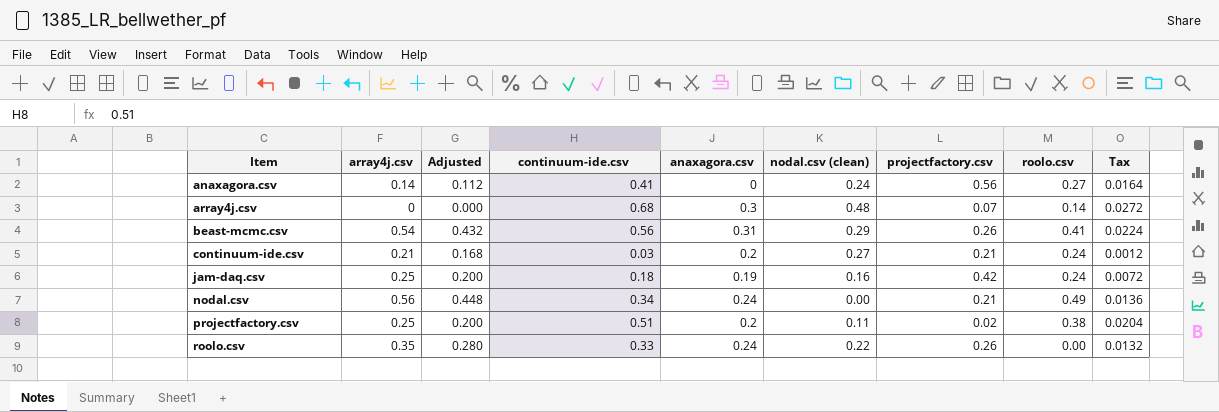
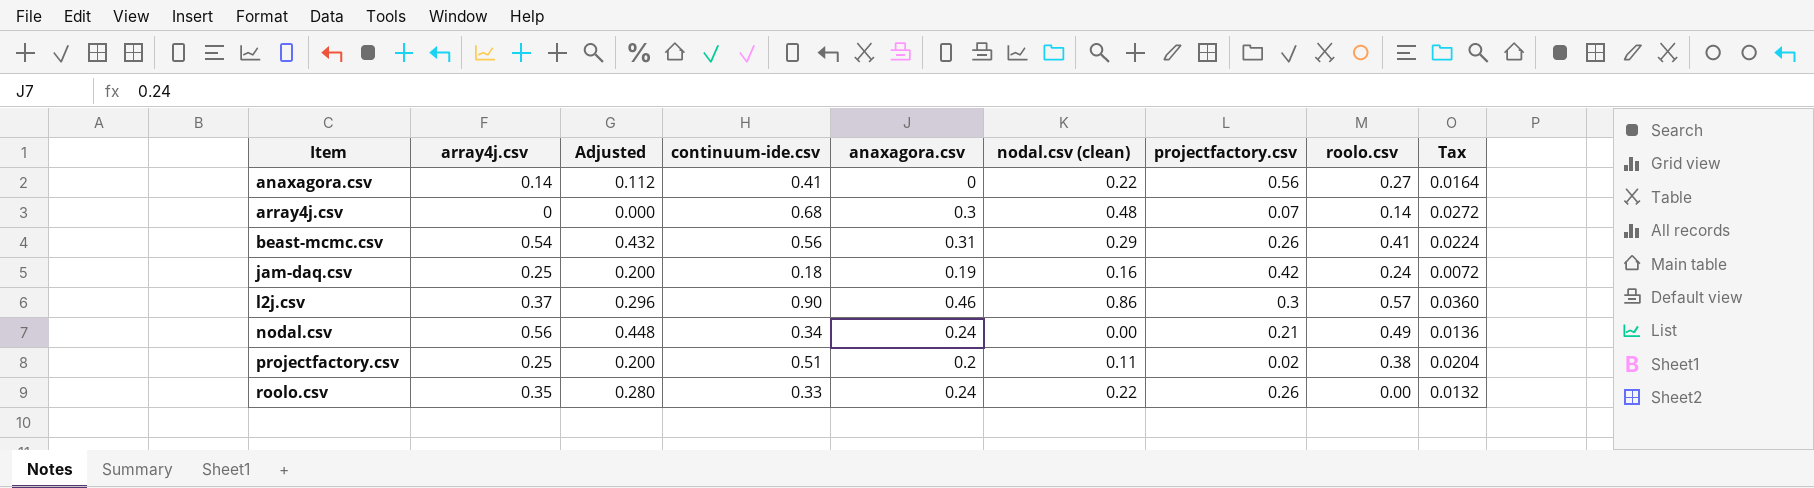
row continuum-ide.csv: 0.21 | 0.168 | 0.03 | 0.2 | 0.27 | 0.21 | 0.24 | 0.0012 -> none
anaxagora.csv | nodal.csv (clean): 0.24 -> 0.22
row l2j.csv: none -> 0.37 | 0.296 | 0.90 | 0.46 | 0.86 | 0.3 | 0.57 | 0.0360

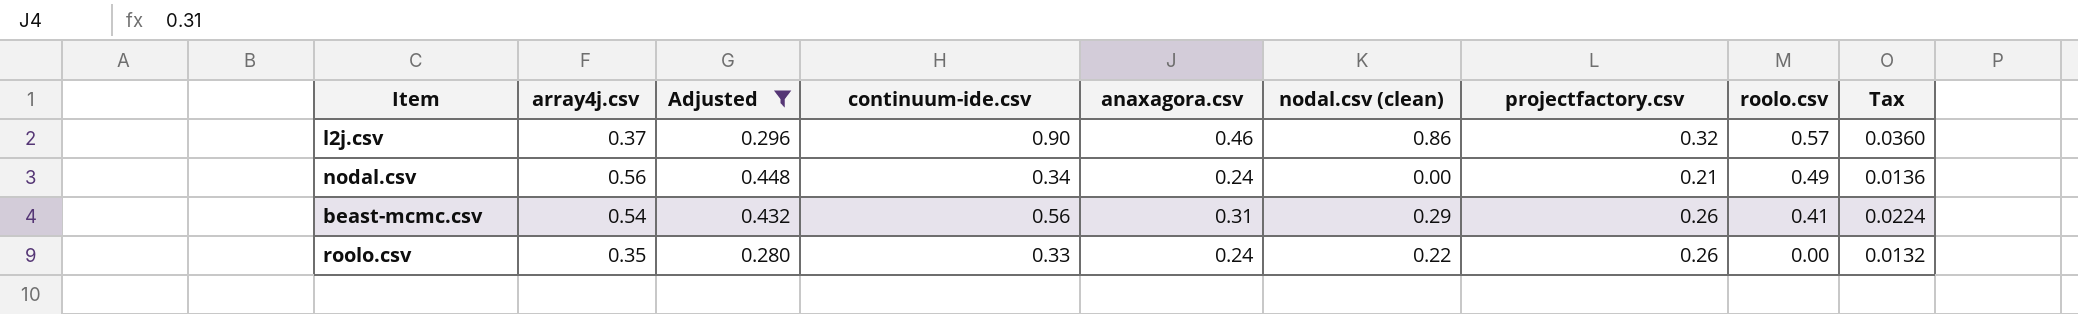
filter: none -> Adjusted >= 0.280
row order: Item ascending -> roolo.csv descending
l2j.csv | projectfactory.csv: 0.3 -> 0.32

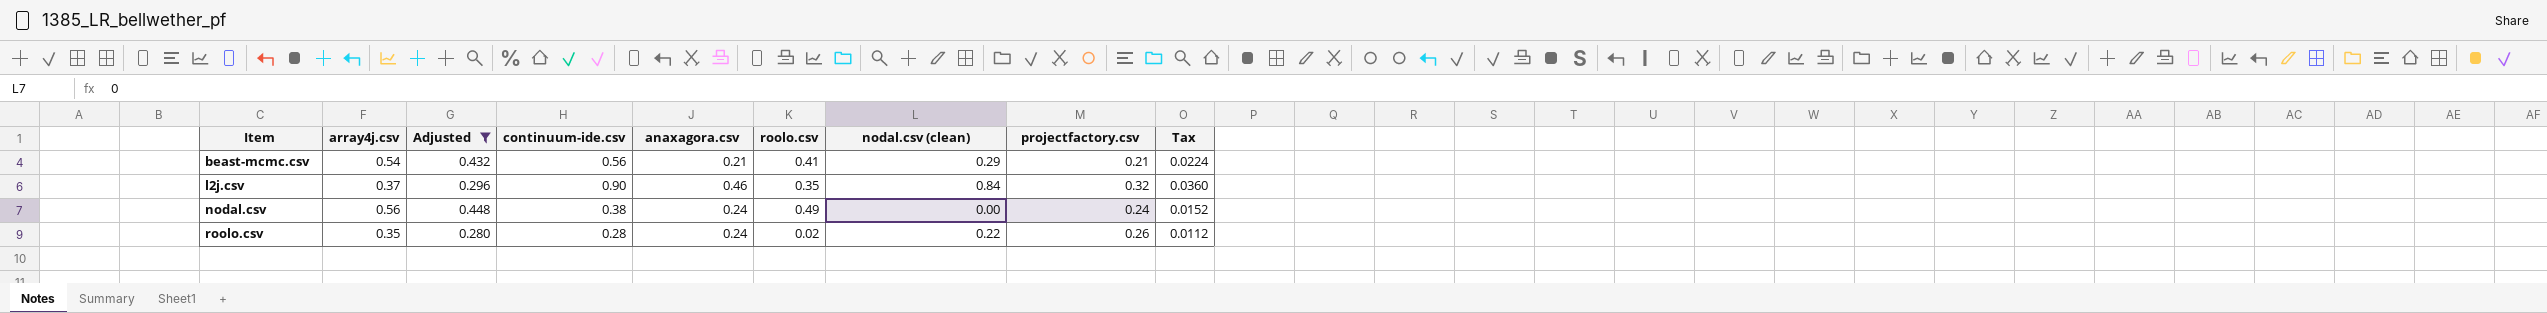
row order: roolo.csv descending -> Item ascending
column roolo.csv | position: 8 -> 6
beast-mcmc.csv | anaxagora.csv: 0.31 -> 0.21
beast-mcmc.csv | projectfactory.csv: 0.26 -> 0.21
l2j.csv | roolo.csv: 0.57 -> 0.35
l2j.csv | nodal.csv (clean): 0.86 -> 0.84
nodal.csv | continuum-ide.csv: 0.34 -> 0.38
nodal.csv | projectfactory.csv: 0.21 -> 0.24
nodal.csv | Tax: 0.0136 -> 0.0152
roolo.csv | continuum-ide.csv: 0.33 -> 0.28
roolo.csv | roolo.csv: 0.00 -> 0.02
roolo.csv | Tax: 0.0132 -> 0.0112

